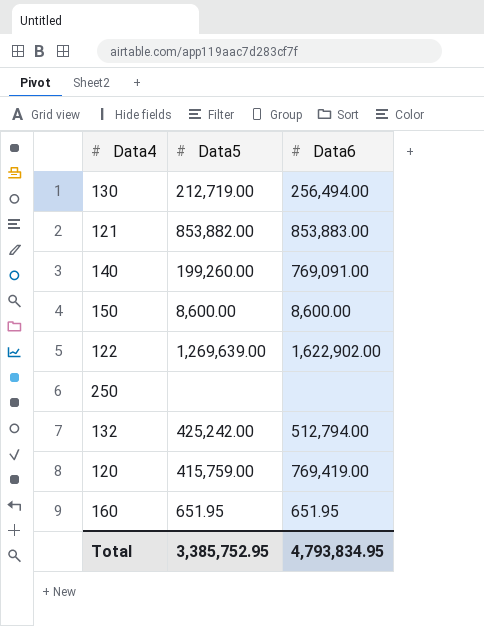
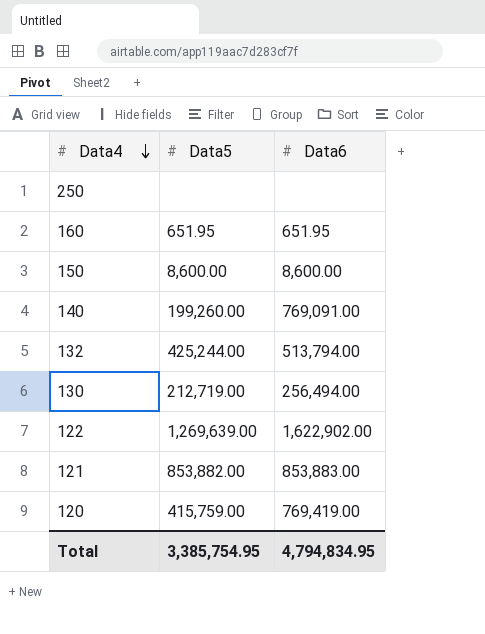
row order: none -> Data4 descending
132 | Data5: 425,242.00 -> 425,244.00
132 | Data6: 512,794.00 -> 513,794.00
Total | Data5: 3,385,752.95 -> 3,385,754.95
Total | Data6: 4,793,834.95 -> 4,794,834.95

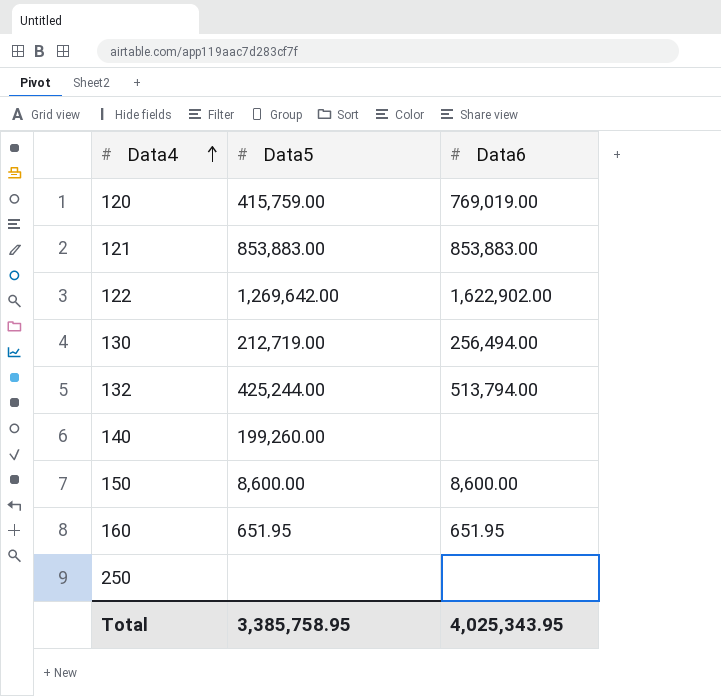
row order: Data4 descending -> Data4 ascending
120 | Data6: 769,419.00 -> 769,019.00
121 | Data5: 853,882.00 -> 853,883.00
122 | Data5: 1,269,639.00 -> 1,269,642.00
140 | Data6: 769,091.00 -> none
Total | Data5: 3,385,754.95 -> 3,385,758.95
Total | Data6: 4,794,834.95 -> 4,025,343.95

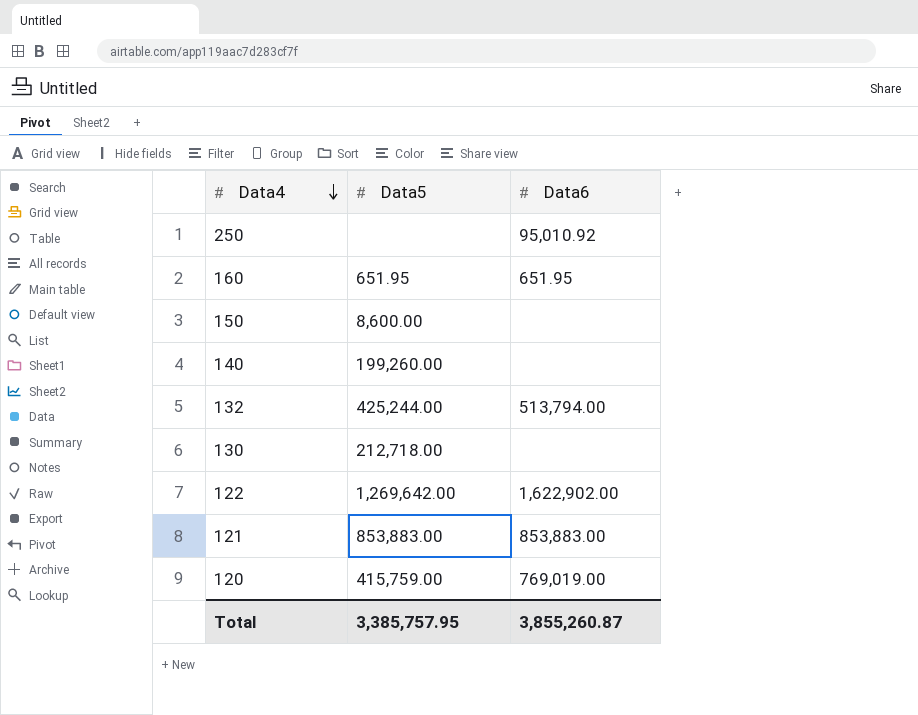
row order: Data4 ascending -> Data4 descending
250 | Data6: none -> 95,010.92
150 | Data6: 8,600.00 -> none
130 | Data5: 212,719.00 -> 212,718.00
130 | Data6: 256,494.00 -> none
Total | Data5: 3,385,758.95 -> 3,385,757.95
Total | Data6: 4,025,343.95 -> 3,855,260.87

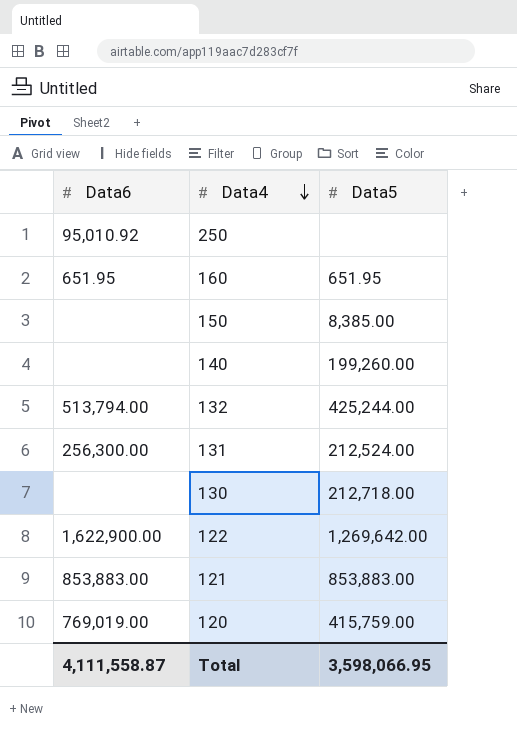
column Data6 | position: 3 -> 1
150 | Data5: 8,600.00 -> 8,385.00
row 131: none -> 256,300.00 | 212,524.00
122 | Data6: 1,622,902.00 -> 1,622,900.00
Total | Data6: 3,855,260.87 -> 4,111,558.87
Total | Data5: 3,385,757.95 -> 3,598,066.95

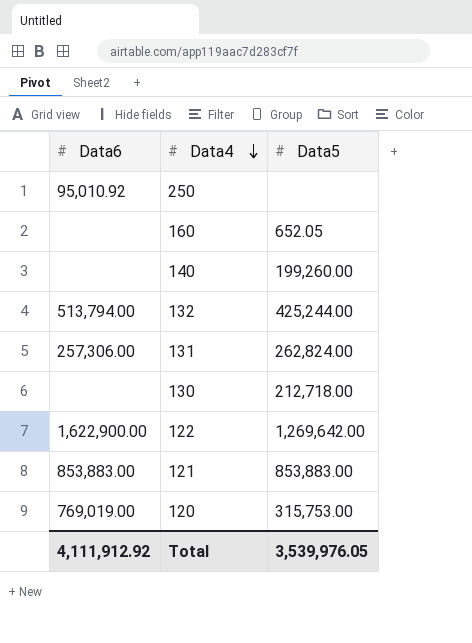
row 150: none | 8,385.00 -> none
160 | Data6: 651.95 -> none
160 | Data5: 651.95 -> 652.05
131 | Data6: 256,300.00 -> 257,306.00
131 | Data5: 212,524.00 -> 262,824.00
120 | Data5: 415,759.00 -> 315,753.00
Total | Data6: 4,111,558.87 -> 4,111,912.92
Total | Data5: 3,598,066.95 -> 3,539,976.05

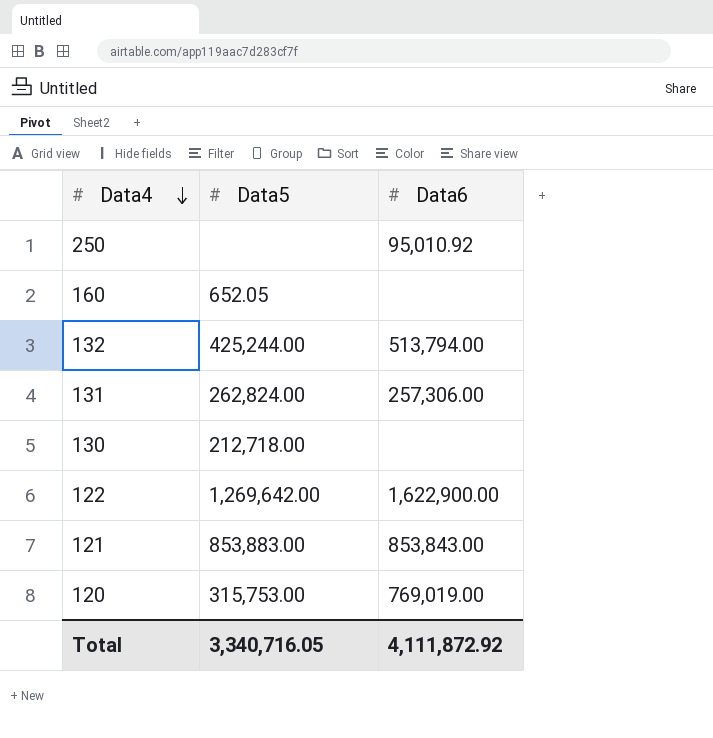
column Data6 | position: 1 -> 3
row 140: none | 199,260.00 -> none
121 | Data6: 853,883.00 -> 853,843.00
Total | Data5: 3,539,976.05 -> 3,340,716.05
Total | Data6: 4,111,912.92 -> 4,111,872.92

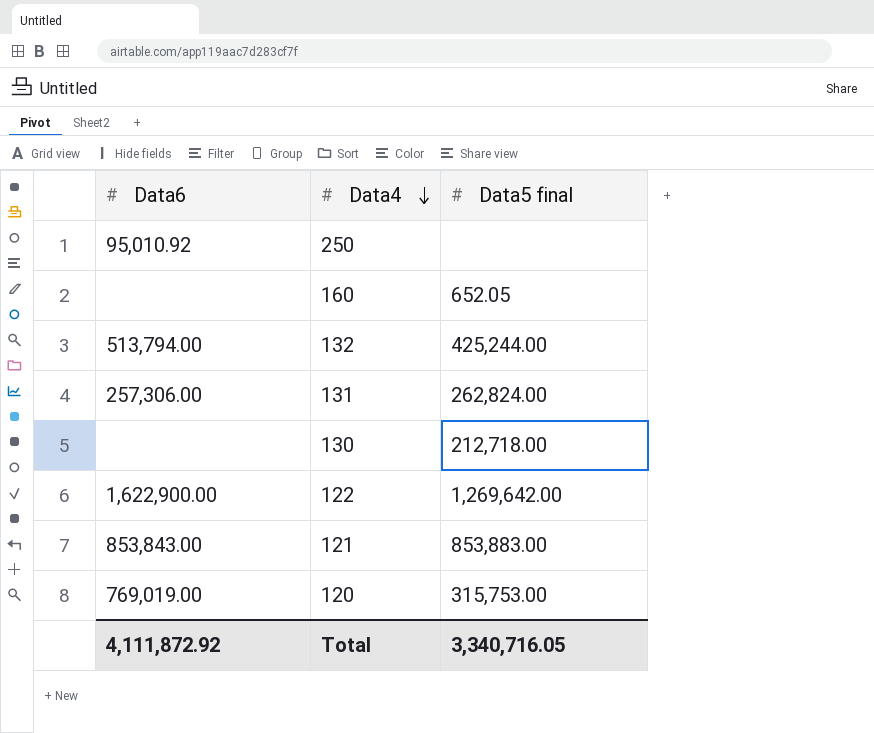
column Data6 | position: 3 -> 1
column name: Data5 -> Data5 final

